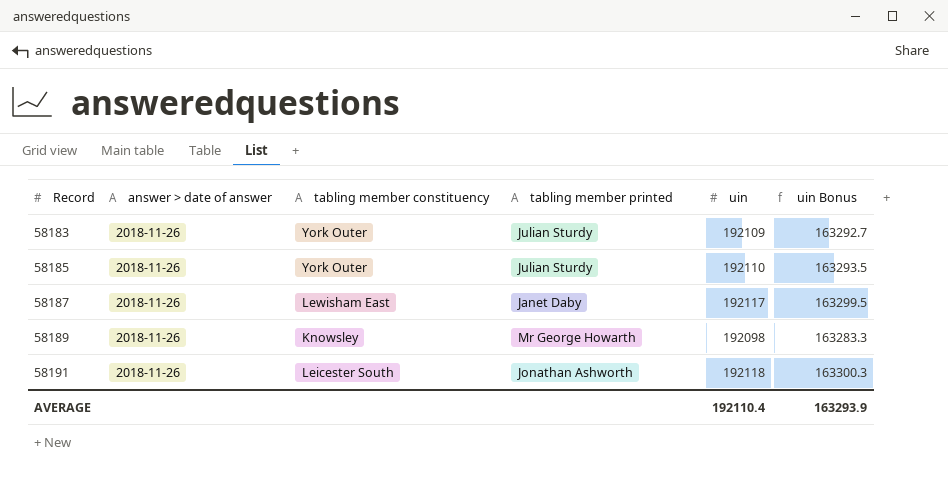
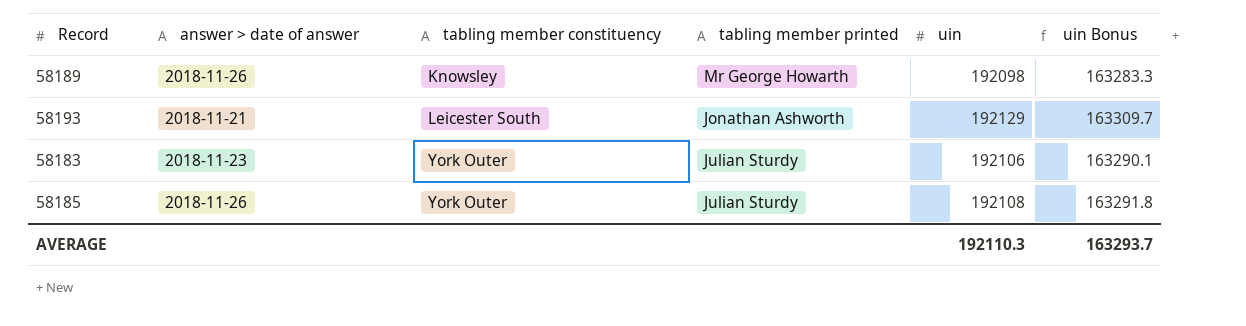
row order: Record ascending -> tabling member constituency ascending
row 58187: 2018-11-26 | Lewisham East | Janet Daby | 192117 | 163299.5 -> none
row 58191: 2018-11-26 | Leicester South | Jonathan Ashworth | 192118 | 163300.3 -> none
row 58193: none -> 2018-11-21 | Leicester South | Jonathan Ashworth | 192129 | 163309.7
58183 | answer > date of answer: 2018-11-26 -> 2018-11-23
58183 | uin: 192109 -> 192106
58183 | uin Bonus: 163292.7 -> 163290.1
58185 | uin: 192110 -> 192108
58185 | uin Bonus: 163293.5 -> 163291.8
AVERAGE | uin: 192110.4 -> 192110.3
AVERAGE | uin Bonus: 163293.9 -> 163293.7

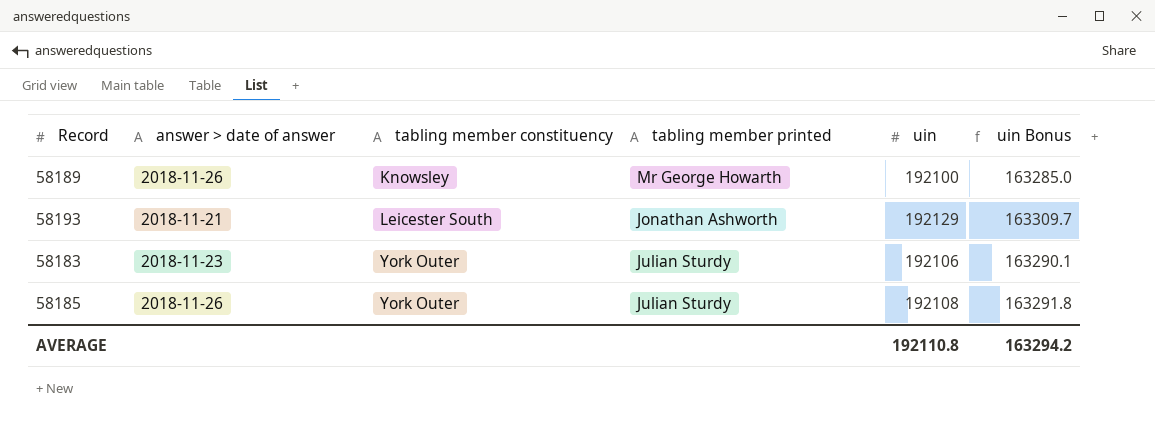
58189 | uin: 192098 -> 192100
58189 | uin Bonus: 163283.3 -> 163285.0
AVERAGE | uin: 192110.3 -> 192110.8
AVERAGE | uin Bonus: 163293.7 -> 163294.2

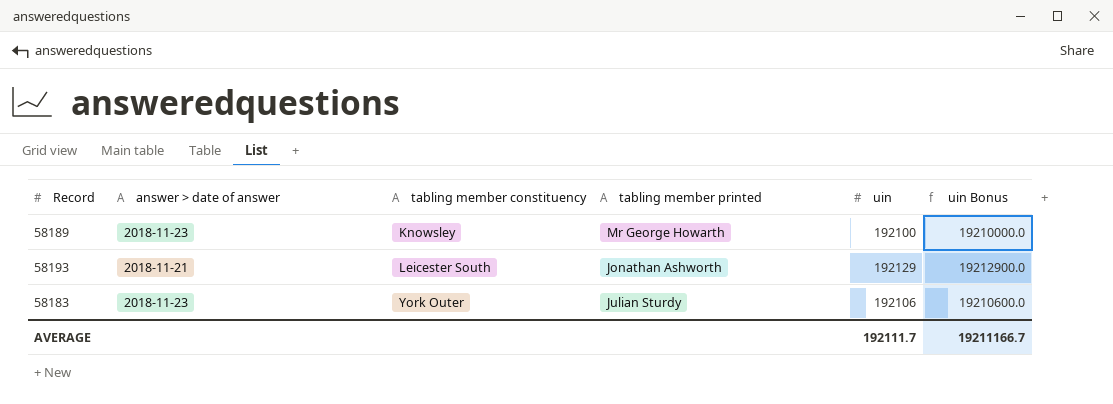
column uin Bonus | formula: [uin] * 0.85 -> [uin] * 100
row 58185: 2018-11-26 | York Outer | Julian Sturdy | 192108 | 163291.8 -> none
58189 | answer > date of answer: 2018-11-26 -> 2018-11-23
AVERAGE | uin: 192110.8 -> 192111.7
AVERAGE | uin Bonus: 163294.2 -> 19211166.7

